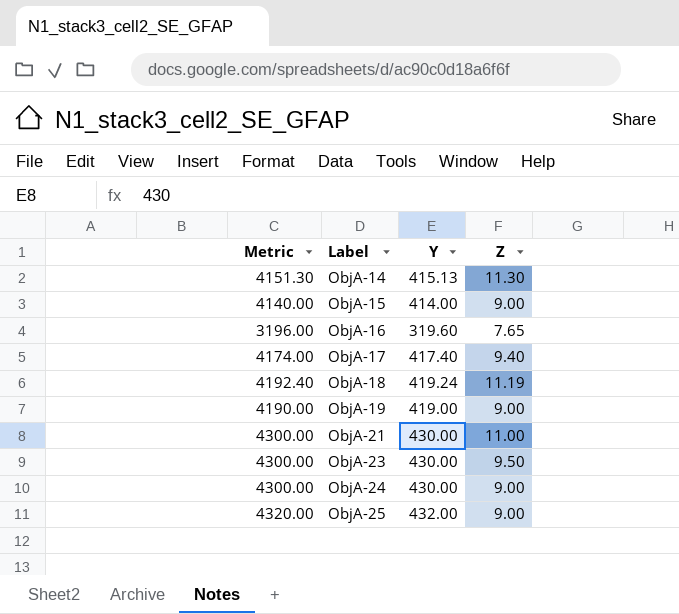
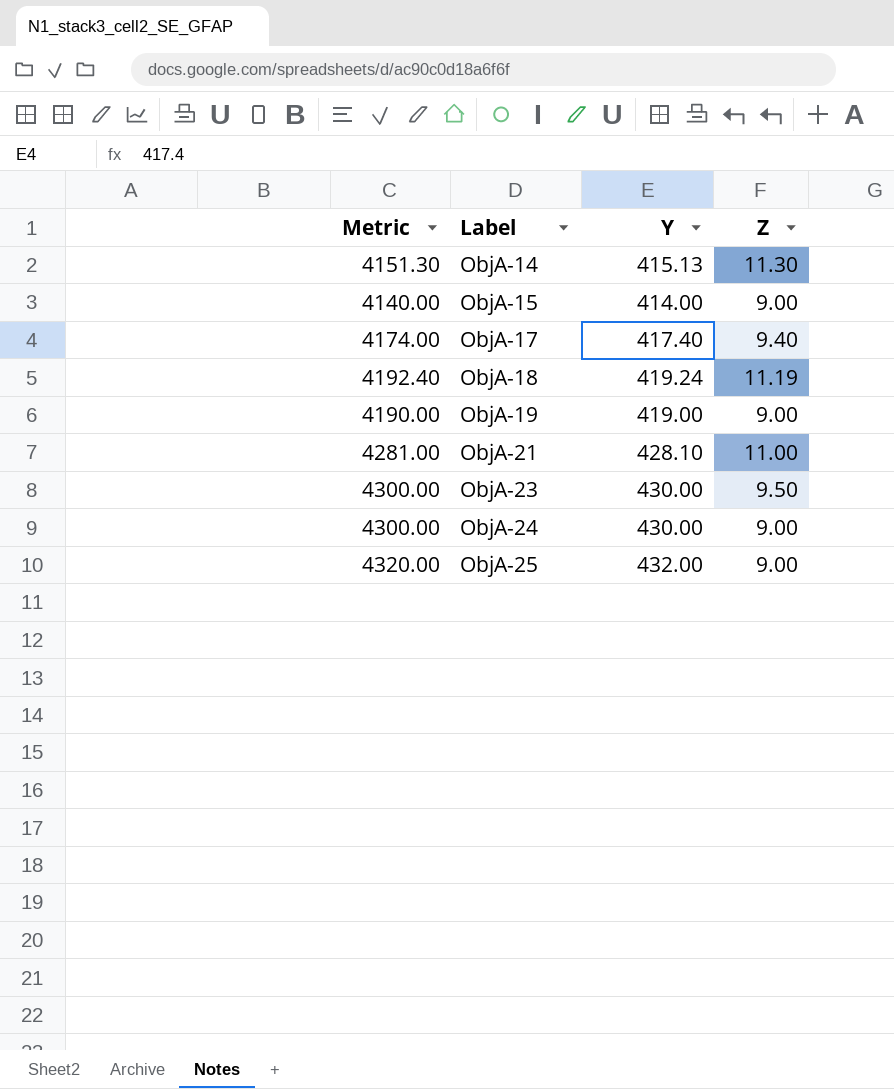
row ObjA-16: 3196.00 | 319.60 | 7.65 -> none
ObjA-21 | Metric: 4300.00 -> 4281.00
ObjA-21 | Y: 430.00 -> 428.10

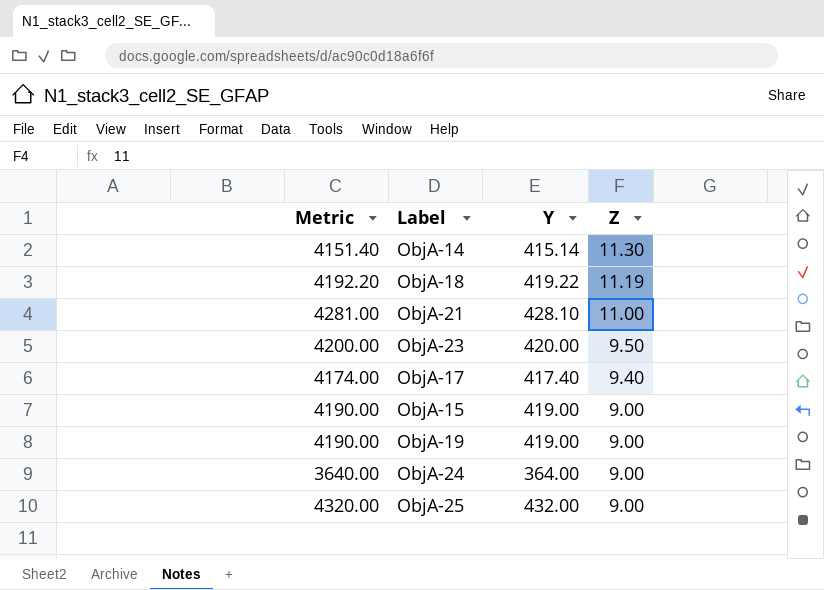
row order: Label ascending -> Z descending
ObjA-14 | Metric: 4151.30 -> 4151.40
ObjA-14 | Y: 415.13 -> 415.14
ObjA-18 | Metric: 4192.40 -> 4192.20
ObjA-18 | Y: 419.24 -> 419.22
ObjA-23 | Metric: 4300.00 -> 4200.00
ObjA-23 | Y: 430.00 -> 420.00
ObjA-15 | Metric: 4140.00 -> 4190.00
ObjA-15 | Y: 414.00 -> 419.00
ObjA-24 | Metric: 4300.00 -> 3640.00
ObjA-24 | Y: 430.00 -> 364.00

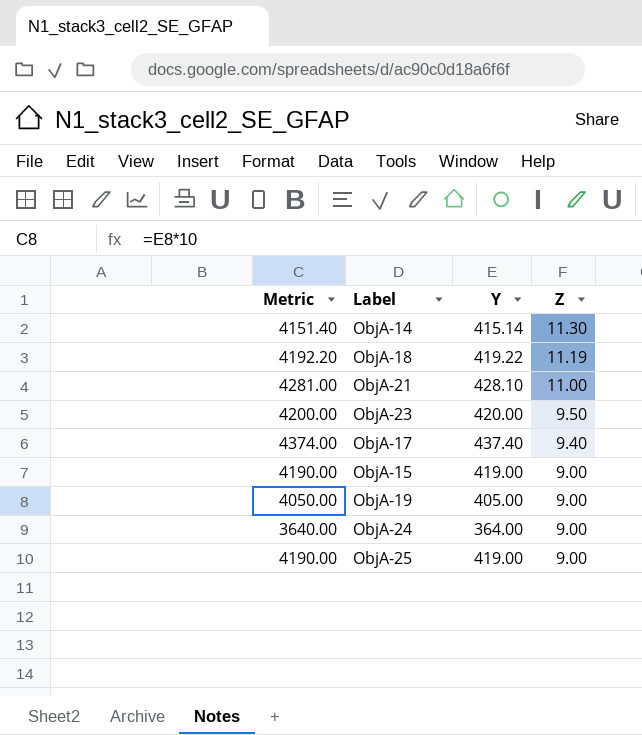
ObjA-17 | Metric: 4174.00 -> 4374.00
ObjA-17 | Y: 417.40 -> 437.40
ObjA-19 | Metric: 4190.00 -> 4050.00
ObjA-19 | Y: 419.00 -> 405.00
ObjA-25 | Metric: 4320.00 -> 4190.00
ObjA-25 | Y: 432.00 -> 419.00

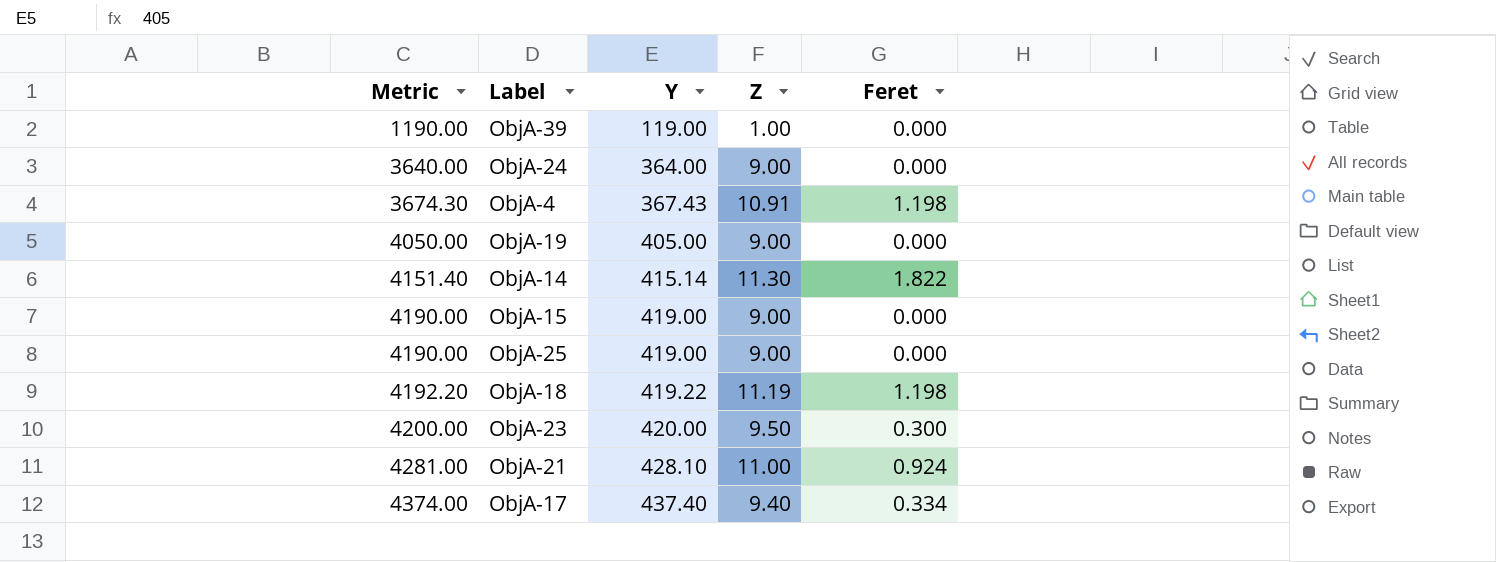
row order: Z descending -> Metric ascending
column Feret | position: none -> 5
row ObjA-39: none -> 1190.00 | 119.00 | 1.00 | 0.000
row ObjA-4: none -> 3674.30 | 367.43 | 10.91 | 1.198

